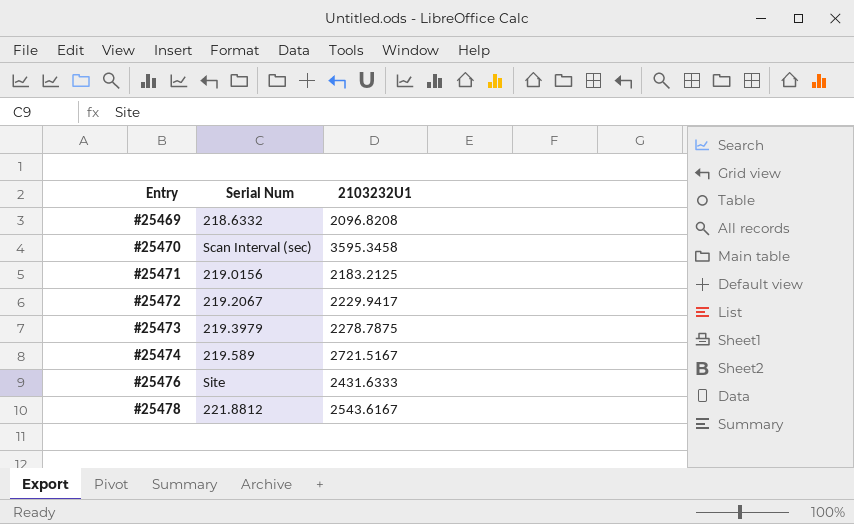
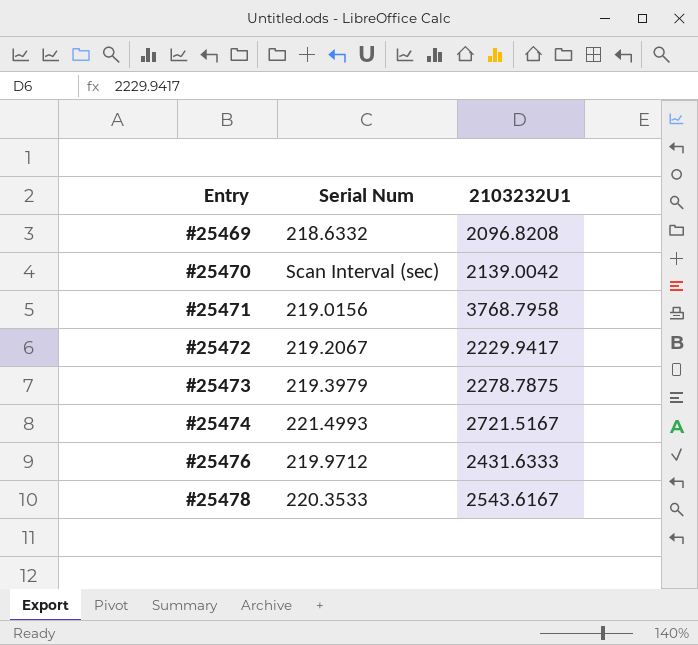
#25470 | 2103232U1: 3595.3458 -> 2139.0042
#25471 | 2103232U1: 2183.2125 -> 3768.7958
#25474 | Serial Num: 219.589 -> 221.4993
#25476 | Serial Num: Site -> 219.9712
#25478 | Serial Num: 221.8812 -> 220.3533

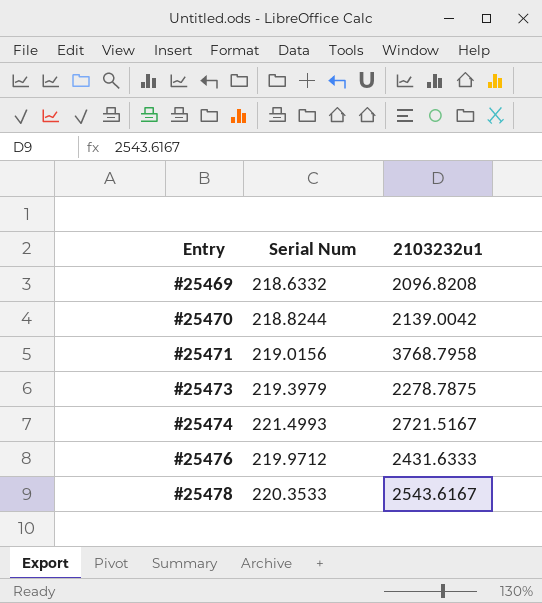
column name: 2103232U1 -> 2103232u1
row #25472: 219.2067 | 2229.9417 -> none
#25470 | Serial Num: Scan Interval (sec) -> 218.8244

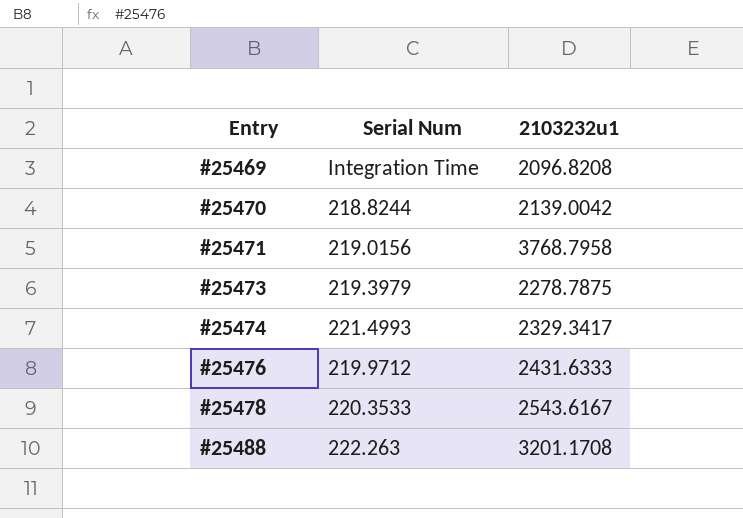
#25469 | Serial Num: 218.6332 -> Integration Time
#25474 | 2103232u1: 2721.5167 -> 2329.3417
row #25488: none -> 222.263 | 3201.1708

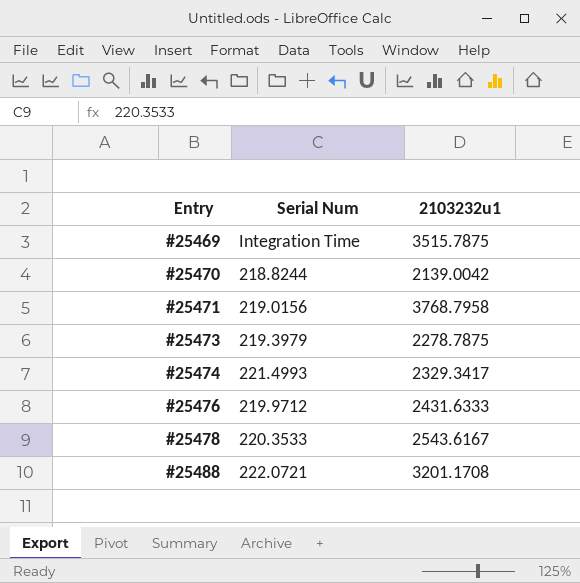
#25469 | 2103232u1: 2096.8208 -> 3515.7875
#25488 | Serial Num: 222.263 -> 222.0721

